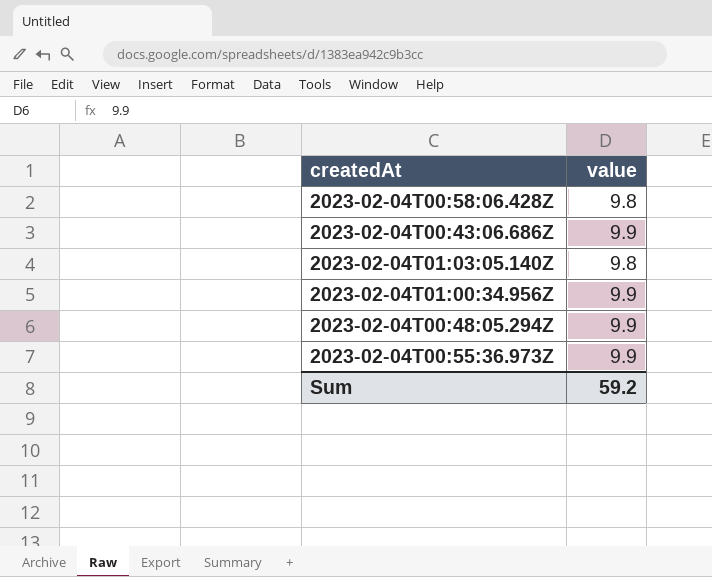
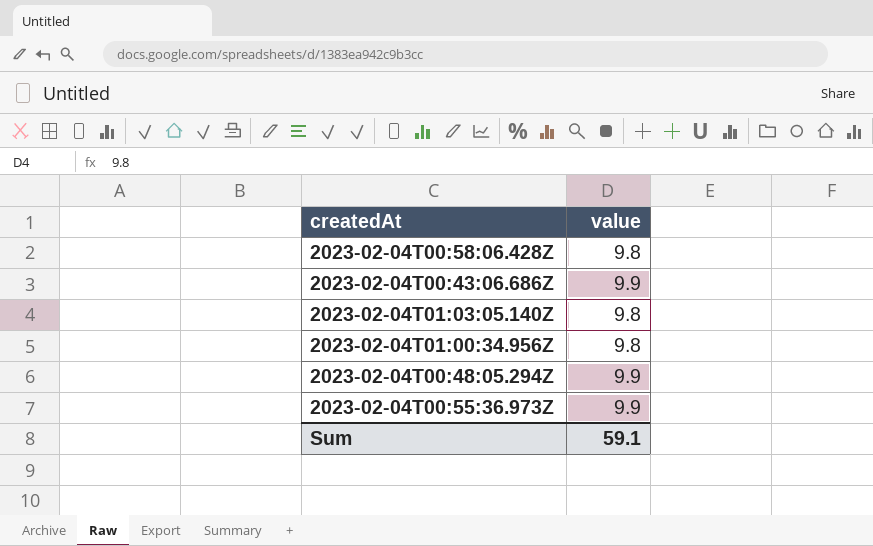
2023-02-04T01:00:34.956Z | value: 9.9 -> 9.8
Sum | value: 59.2 -> 59.1

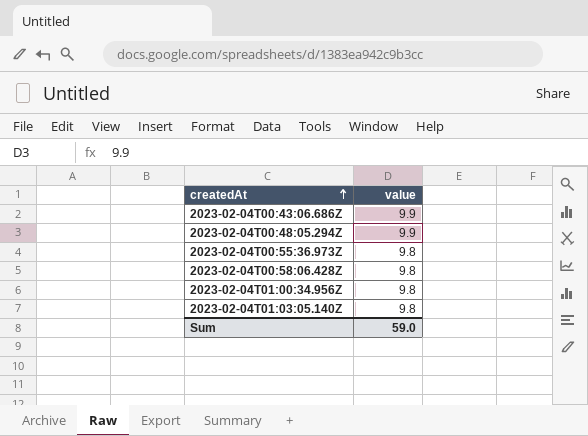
row order: none -> createdAt ascending
2023-02-04T00:55:36.973Z | value: 9.9 -> 9.8
Sum | value: 59.1 -> 59.0

